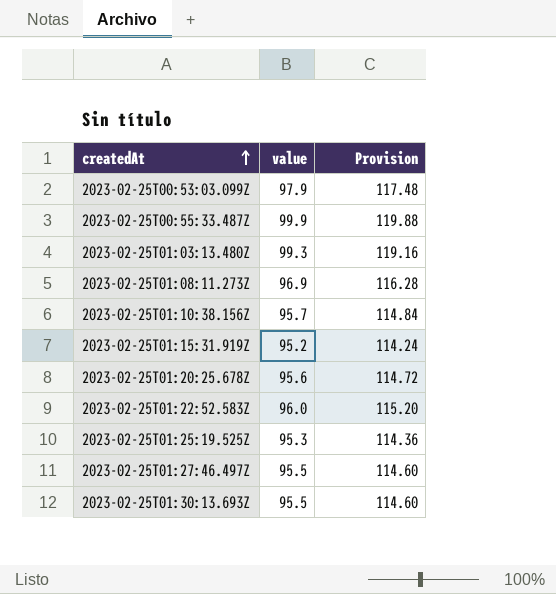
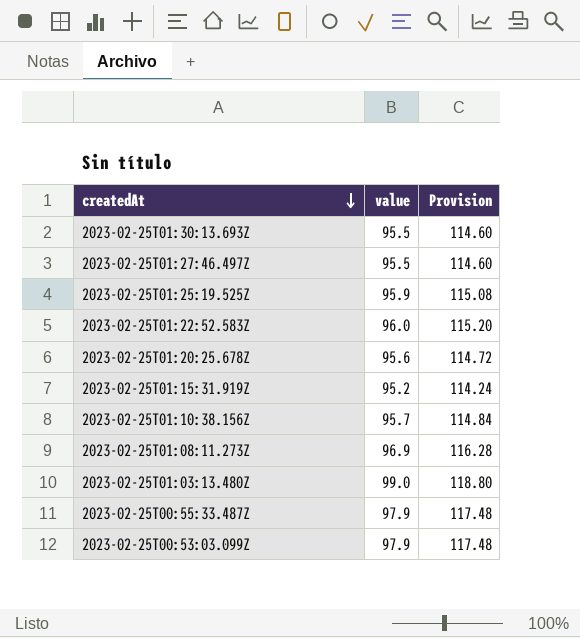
row order: createdAt ascending -> createdAt descending
2023-02-25T01:25:19.525Z | value: 95.3 -> 95.9
2023-02-25T01:25:19.525Z | Provision: 114.36 -> 115.08
2023-02-25T01:03:13.480Z | value: 99.3 -> 99.0
2023-02-25T01:03:13.480Z | Provision: 119.16 -> 118.80
2023-02-25T00:55:33.487Z | value: 99.9 -> 97.9
2023-02-25T00:55:33.487Z | Provision: 119.88 -> 117.48

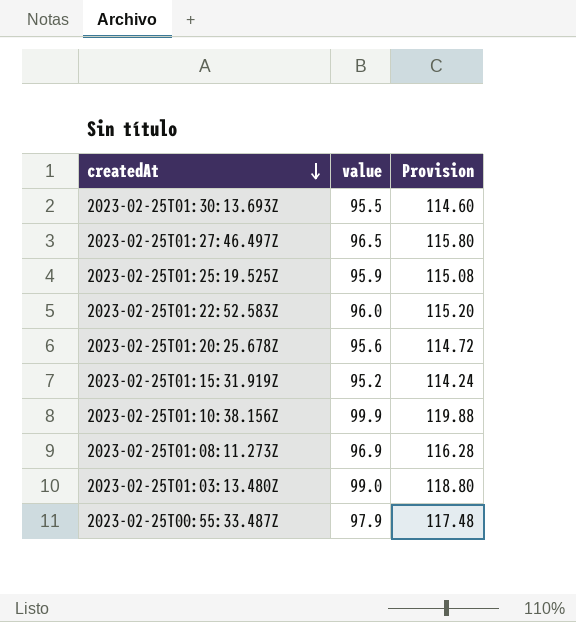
row 2023-02-25T00:53:03.099Z: 97.9 | 117.48 -> none
2023-02-25T01:27:46.497Z | value: 95.5 -> 96.5
2023-02-25T01:27:46.497Z | Provision: 114.60 -> 115.80
2023-02-25T01:10:38.156Z | value: 95.7 -> 99.9
2023-02-25T01:10:38.156Z | Provision: 114.84 -> 119.88

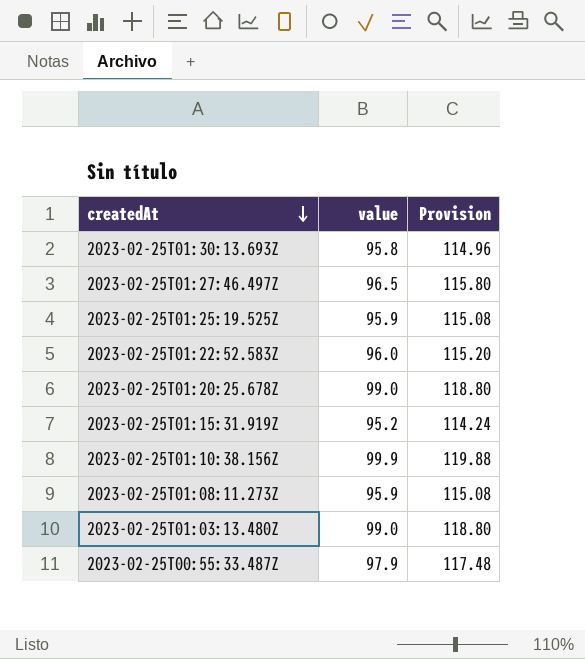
2023-02-25T01:30:13.693Z | value: 95.5 -> 95.8
2023-02-25T01:30:13.693Z | Provision: 114.60 -> 114.96
2023-02-25T01:20:25.678Z | value: 95.6 -> 99.0
2023-02-25T01:20:25.678Z | Provision: 114.72 -> 118.80
2023-02-25T01:08:11.273Z | value: 96.9 -> 95.9
2023-02-25T01:08:11.273Z | Provision: 116.28 -> 115.08

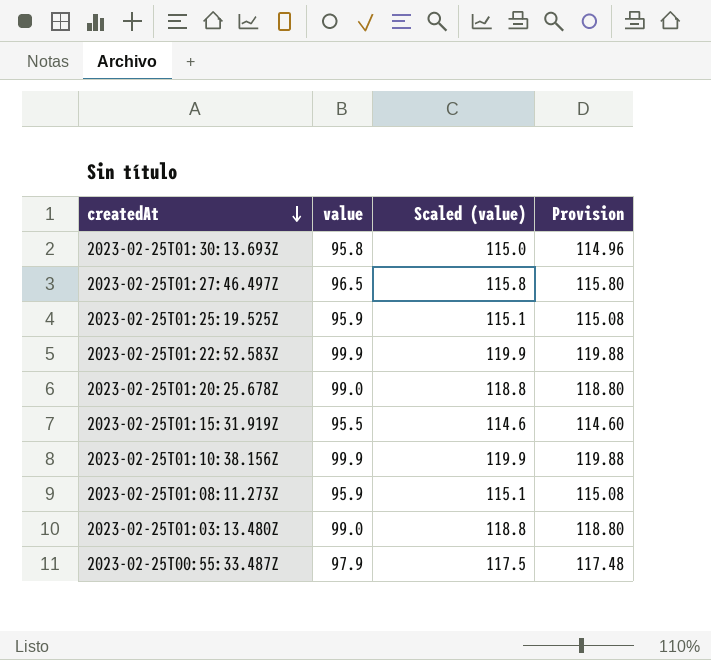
column Scaled (value) | formula: none -> [value] * 1.2
2023-02-25T01:22:52.583Z | value: 96.0 -> 99.9
2023-02-25T01:22:52.583Z | Provision: 115.20 -> 119.88
2023-02-25T01:15:31.919Z | value: 95.2 -> 95.5
2023-02-25T01:15:31.919Z | Provision: 114.24 -> 114.60

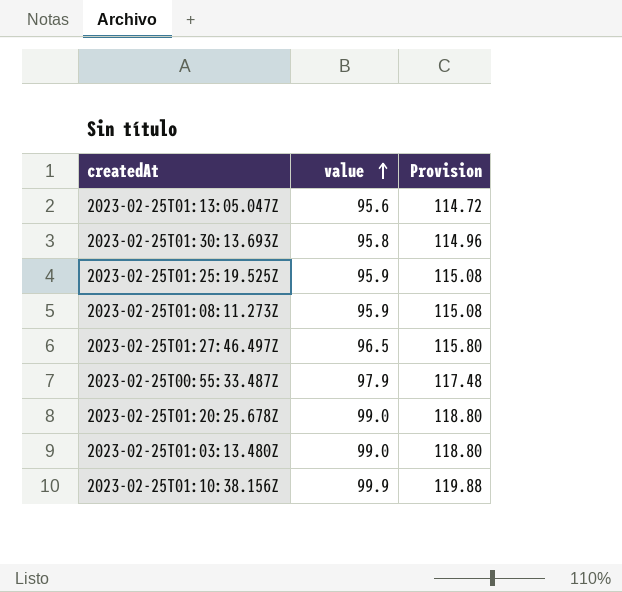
row order: createdAt descending -> value ascending
column Scaled (value) | formula: [value] * 1.2 -> none
row 2023-02-25T01:22:52.583Z: 99.9 | 119.9 | 119.88 -> none
row 2023-02-25T01:15:31.919Z: 95.5 | 114.6 | 114.60 -> none
row 2023-02-25T01:13:05.047Z: none -> 95.6 | 114.72

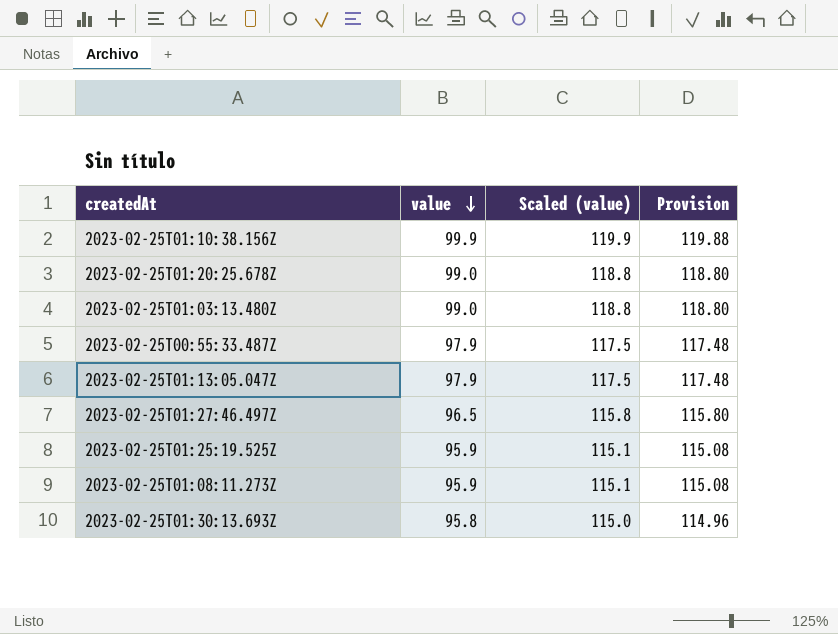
row order: value ascending -> value descending
column Scaled (value) | formula: none -> [value] * 1.2
2023-02-25T01:13:05.047Z | value: 95.6 -> 97.9
2023-02-25T01:13:05.047Z | Provision: 114.72 -> 117.48

